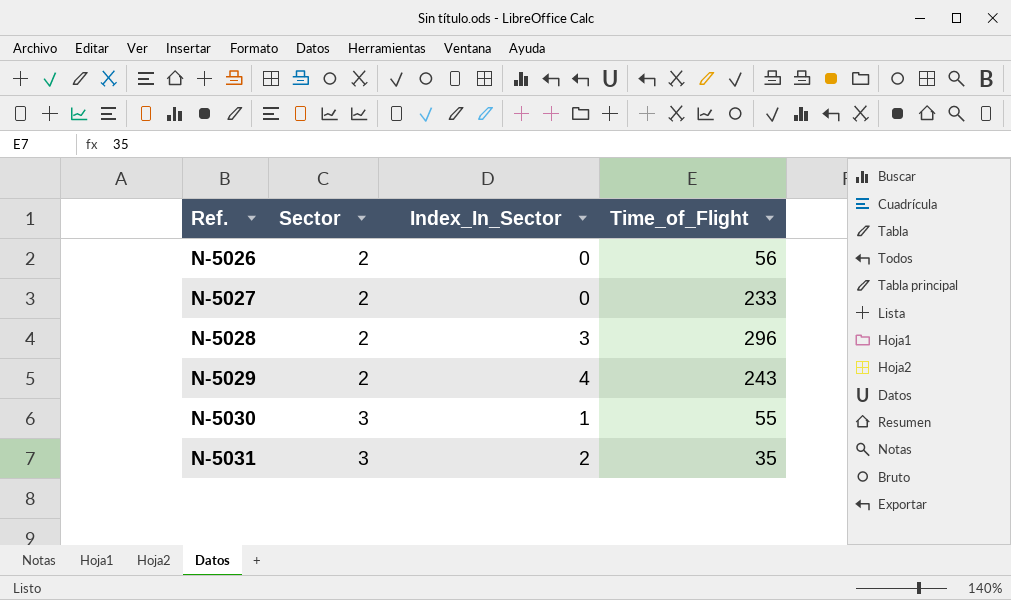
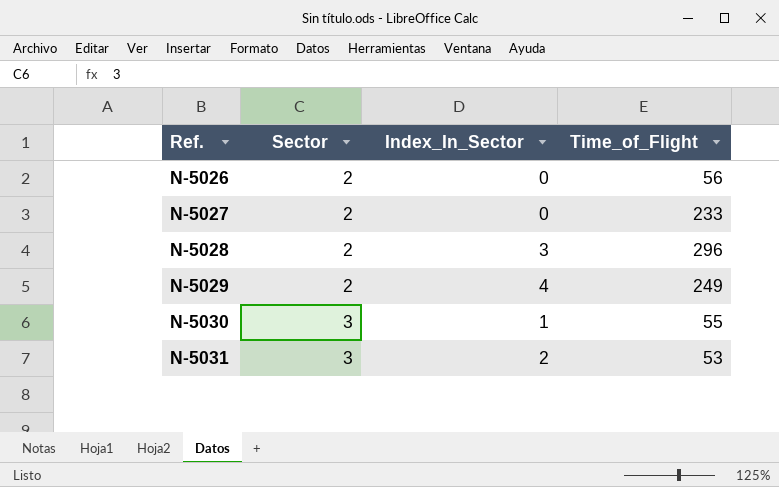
N-5029 | Time_of_Flight: 243 -> 249
N-5031 | Time_of_Flight: 35 -> 53

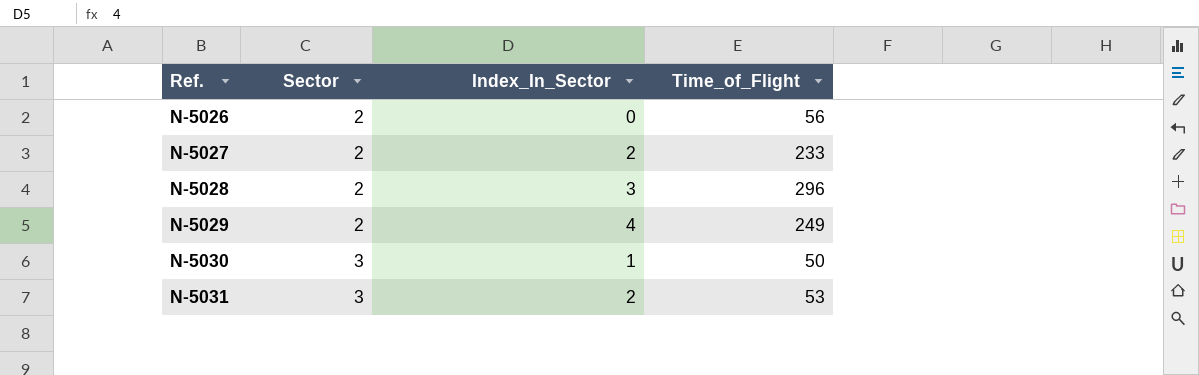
N-5027 | Index_In_Sector: 0 -> 2
N-5030 | Time_of_Flight: 55 -> 50

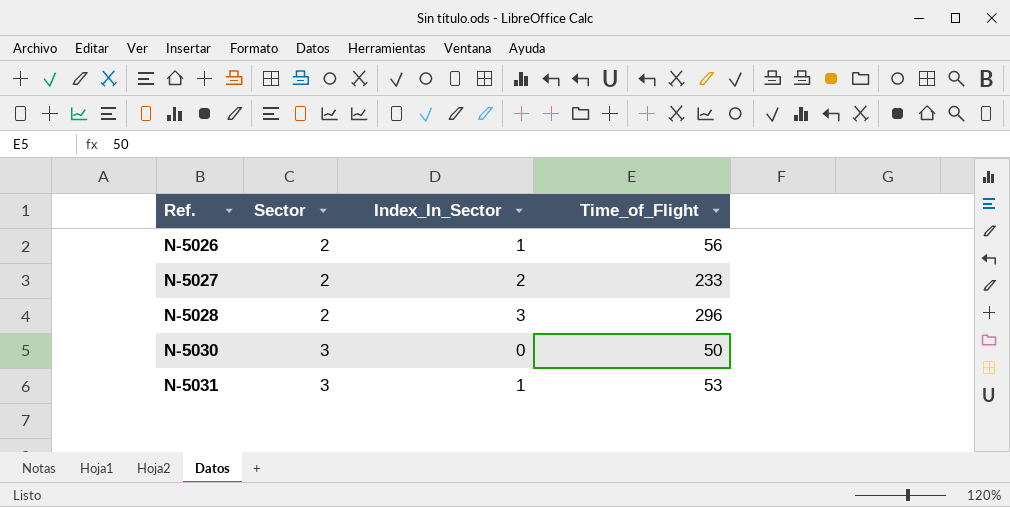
row N-5029: 2 | 4 | 249 -> none
N-5026 | Index_In_Sector: 0 -> 1
N-5030 | Index_In_Sector: 1 -> 0
N-5031 | Index_In_Sector: 2 -> 1

